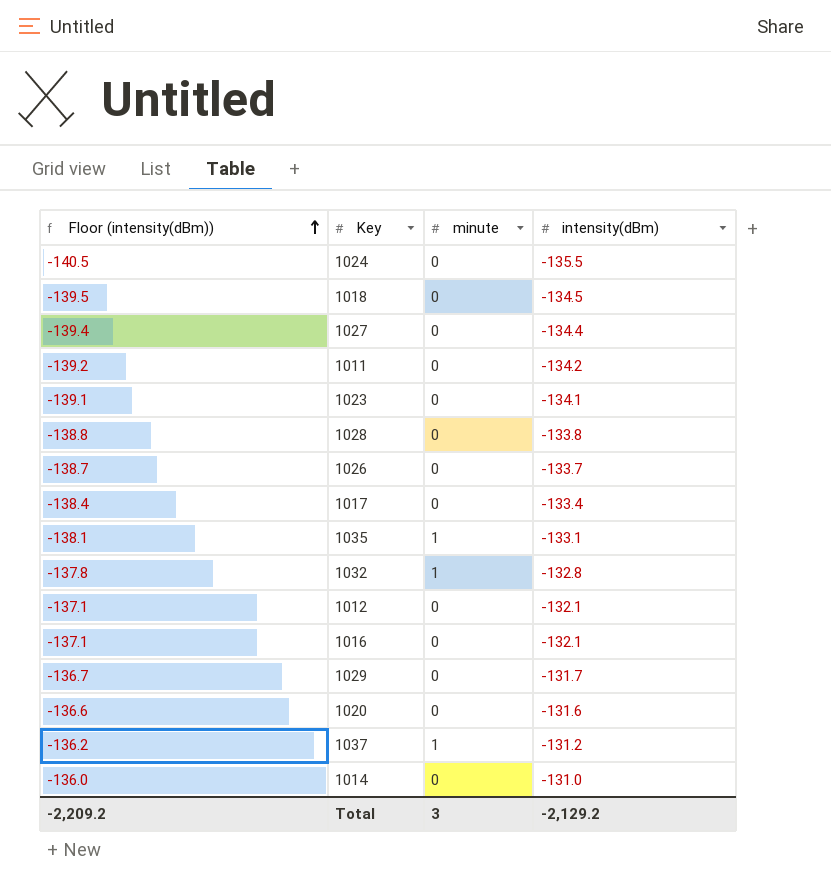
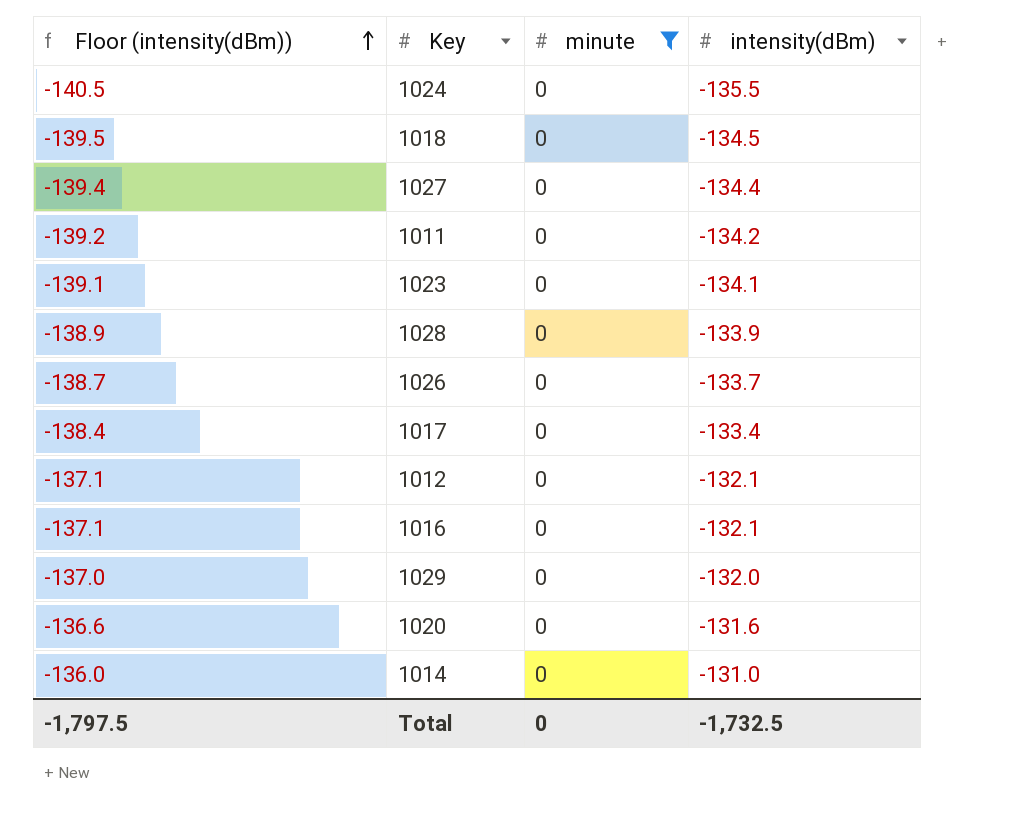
filter: none -> minute = 0
1028 | Floor (intensity(dBm)): -138.8 -> -138.9
1028 | intensity(dBm): -133.8 -> -133.9
1029 | Floor (intensity(dBm)): -136.7 -> -137.0
1029 | intensity(dBm): -131.7 -> -132.0
Total | Floor (intensity(dBm)): -2,209.2 -> -1,797.5
Total | minute: 3 -> 0
Total | intensity(dBm): -2,129.2 -> -1,732.5

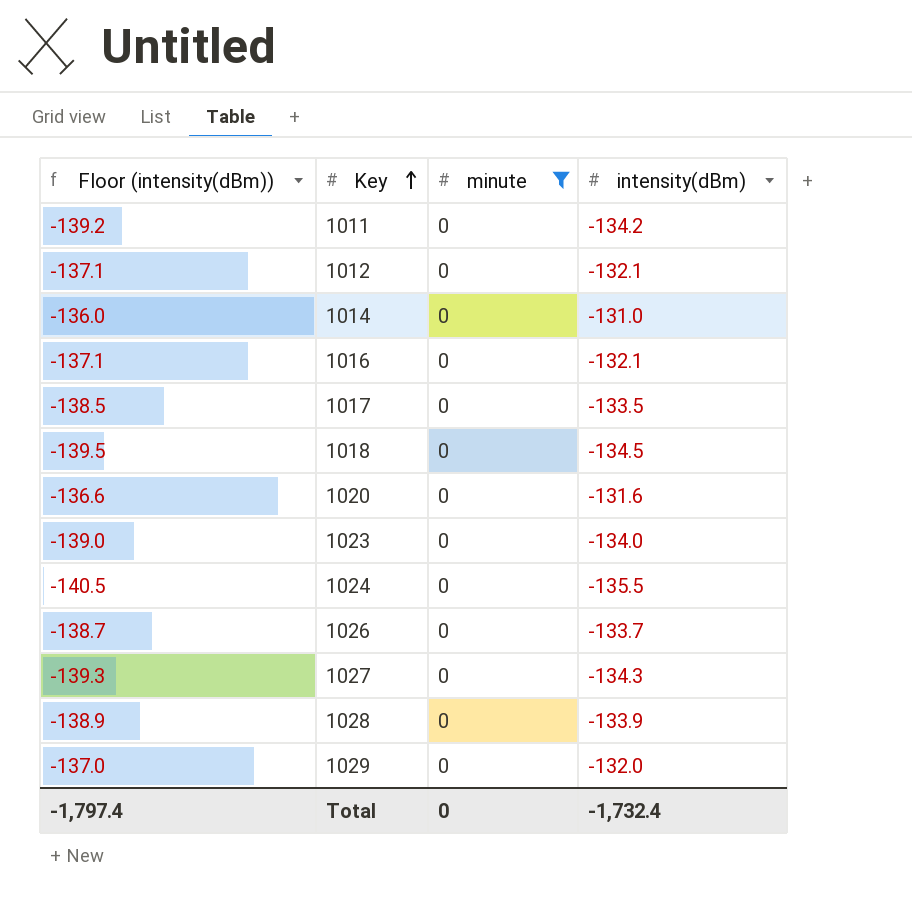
row order: Floor (intensity(dBm)) ascending -> Key ascending
1017 | Floor (intensity(dBm)): -138.4 -> -138.5
1017 | intensity(dBm): -133.4 -> -133.5
1023 | Floor (intensity(dBm)): -139.1 -> -139.0
1023 | intensity(dBm): -134.1 -> -134.0
1027 | Floor (intensity(dBm)): -139.4 -> -139.3
1027 | intensity(dBm): -134.4 -> -134.3
Total | Floor (intensity(dBm)): -1,797.5 -> -1,797.4
Total | intensity(dBm): -1,732.5 -> -1,732.4

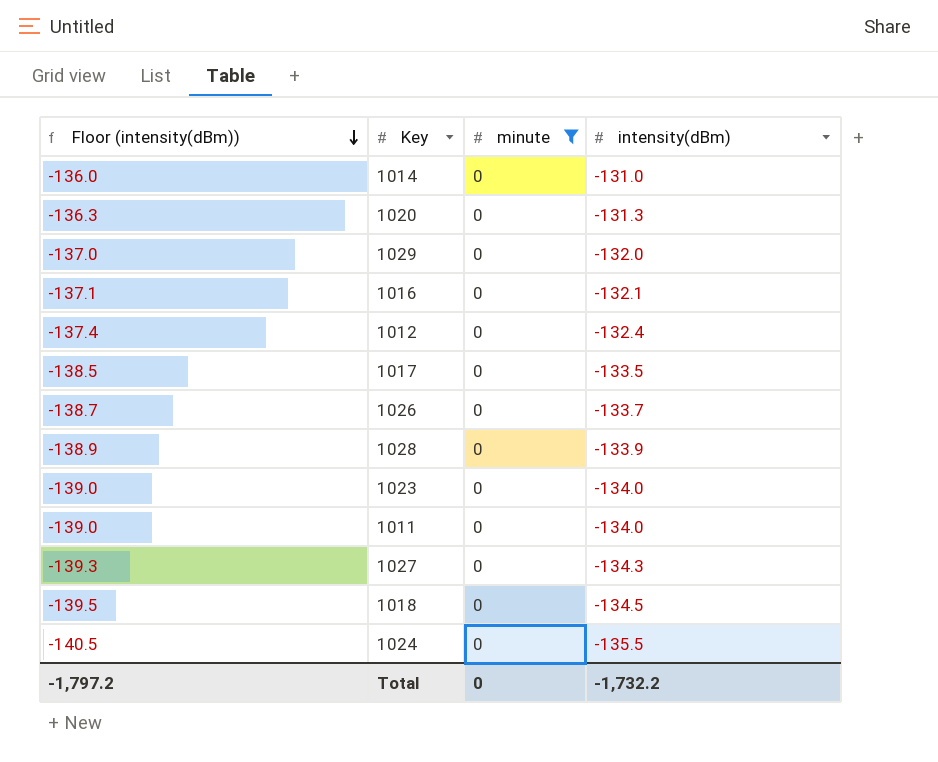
row order: Key ascending -> Floor (intensity(dBm)) descending
1020 | Floor (intensity(dBm)): -136.6 -> -136.3
1020 | intensity(dBm): -131.6 -> -131.3
1012 | Floor (intensity(dBm)): -137.1 -> -137.4
1012 | intensity(dBm): -132.1 -> -132.4
1011 | Floor (intensity(dBm)): -139.2 -> -139.0
1011 | intensity(dBm): -134.2 -> -134.0
Total | Floor (intensity(dBm)): -1,797.4 -> -1,797.2
Total | intensity(dBm): -1,732.4 -> -1,732.2

